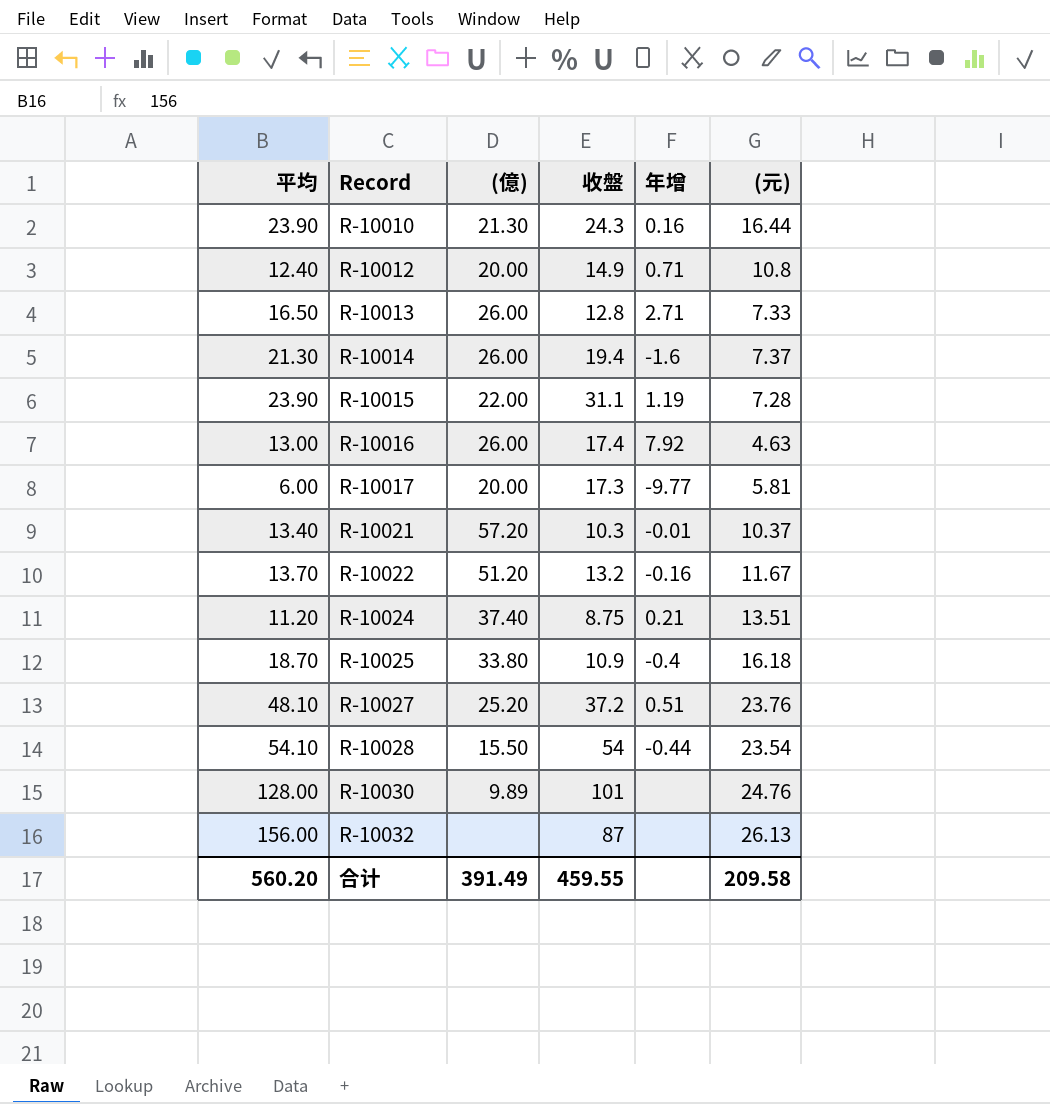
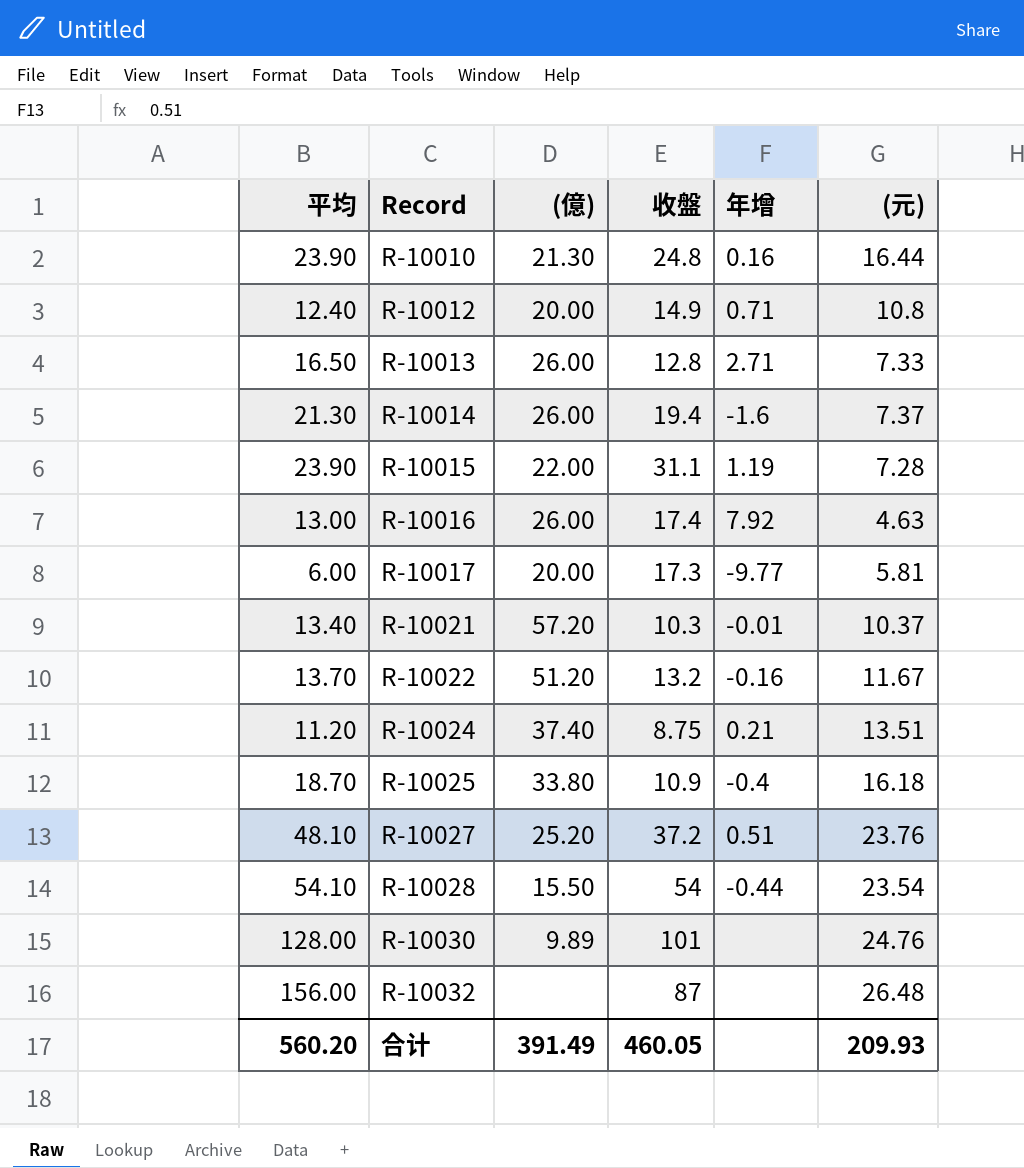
R-10010 | 收盤: 24.3 -> 24.8
R-10032 | (元): 26.13 -> 26.48
合计 | 收盤: 459.55 -> 460.05
合计 | (元): 209.58 -> 209.93

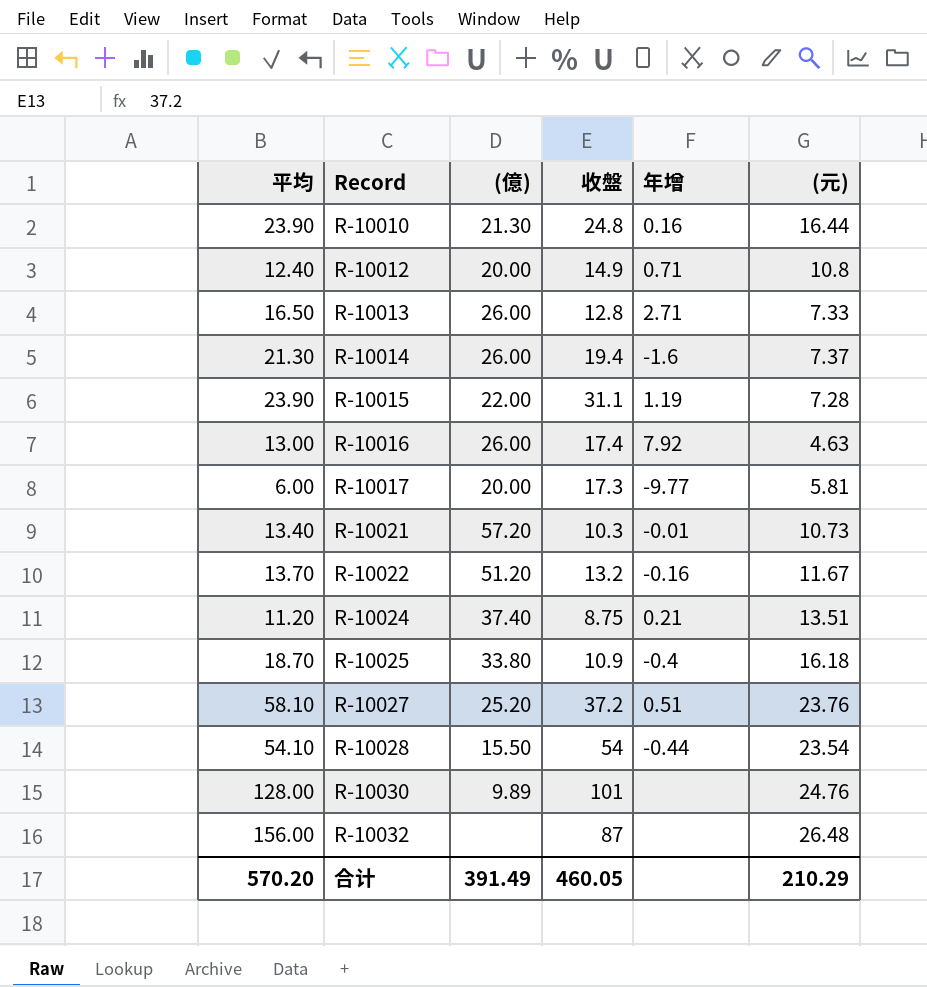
R-10021 | (元): 10.37 -> 10.73
R-10027 | 平均: 48.10 -> 58.10
合计 | 平均: 560.20 -> 570.20
合计 | (元): 209.93 -> 210.29

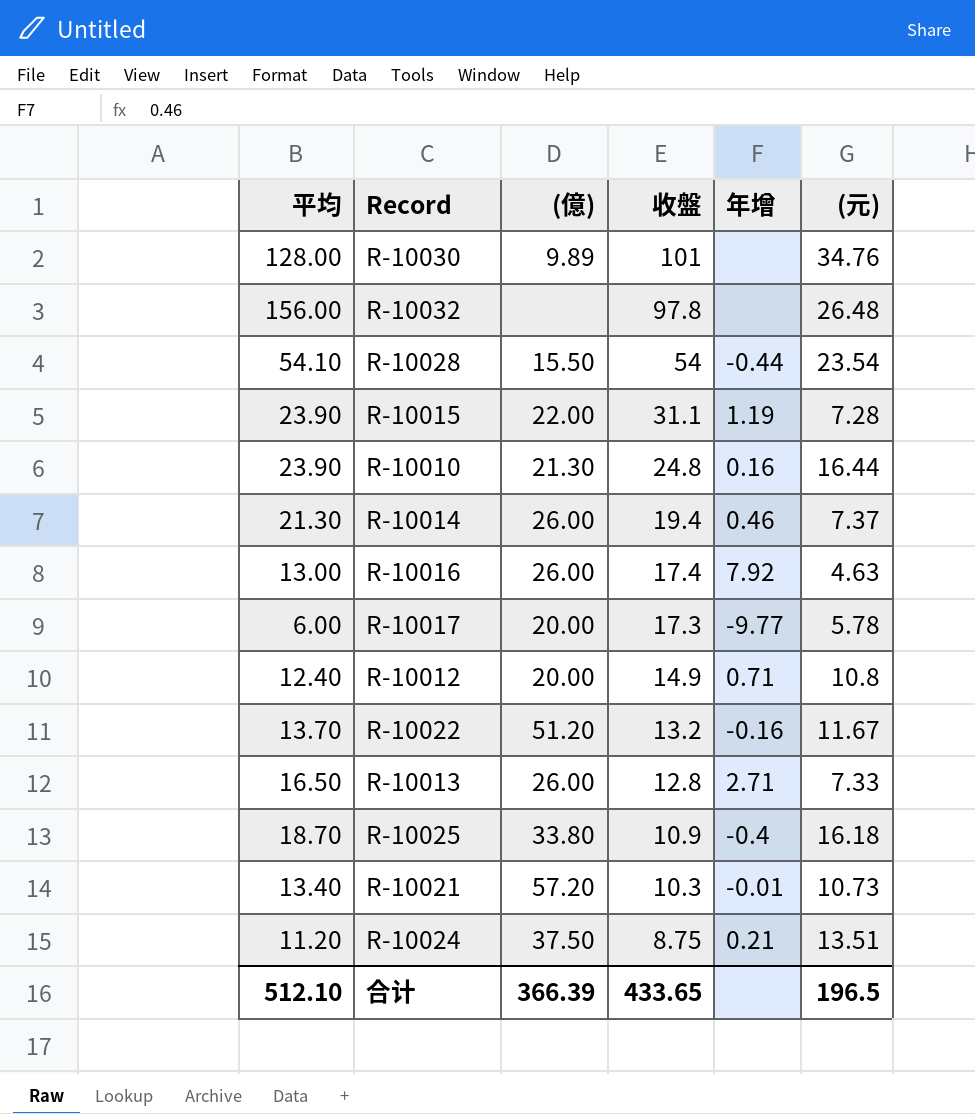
row order: Record ascending -> 收盤 descending
row R-10027: 58.10 | 25.20 | 37.2 | 0.51 | 23.76 -> none
R-10030 | (元): 24.76 -> 34.76
R-10032 | 收盤: 87 -> 97.8
R-10014 | 年增: -1.6 -> 0.46
R-10017 | (元): 5.81 -> 5.78
R-10024 | (億): 37.40 -> 37.50
合计 | 平均: 570.20 -> 512.10
合计 | (億): 391.49 -> 366.39
合计 | 收盤: 460.05 -> 433.65
合计 | (元): 210.29 -> 196.5

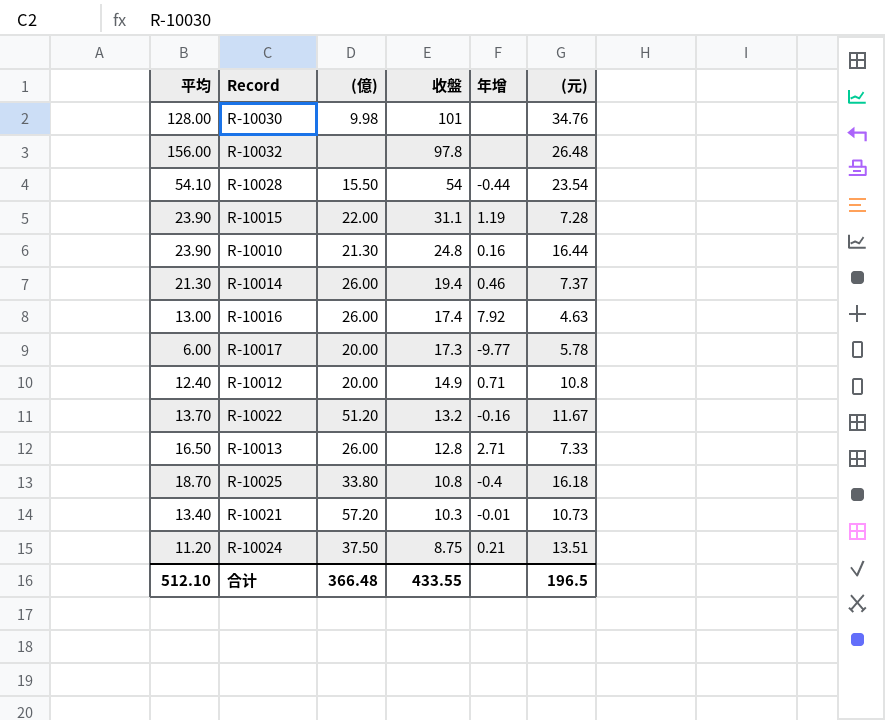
R-10030 | (億): 9.89 -> 9.98
R-10025 | 收盤: 10.9 -> 10.8
合计 | (億): 366.39 -> 366.48
合计 | 收盤: 433.65 -> 433.55

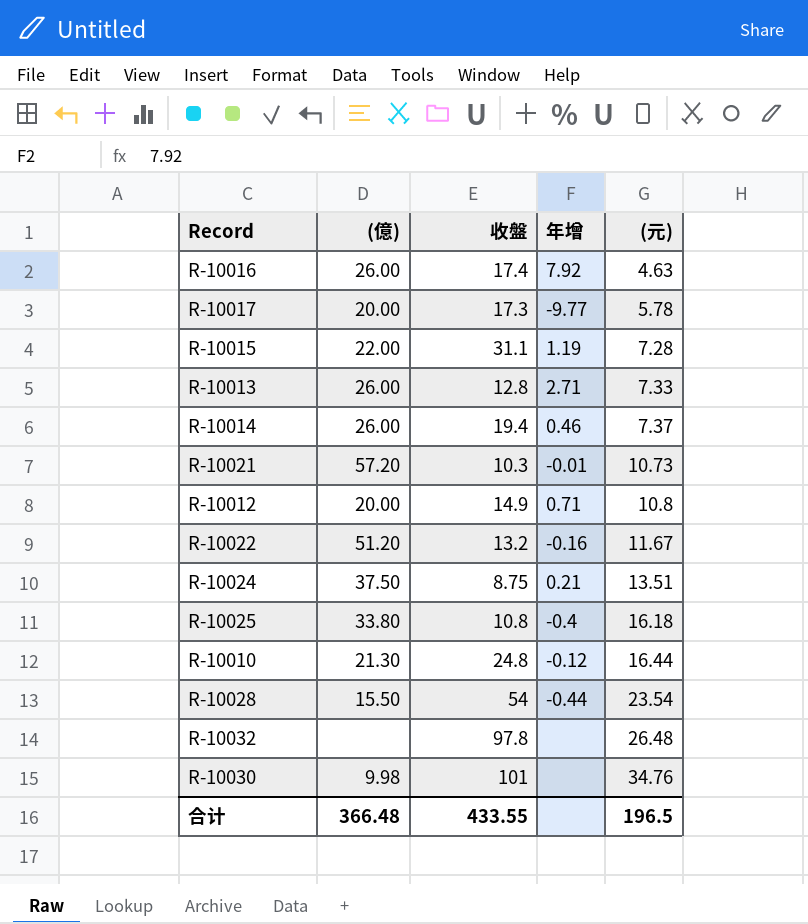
row order: 收盤 descending -> (元) ascending
column 平均 | position: 1 -> none
R-10010 | 年增: 0.16 -> -0.12

